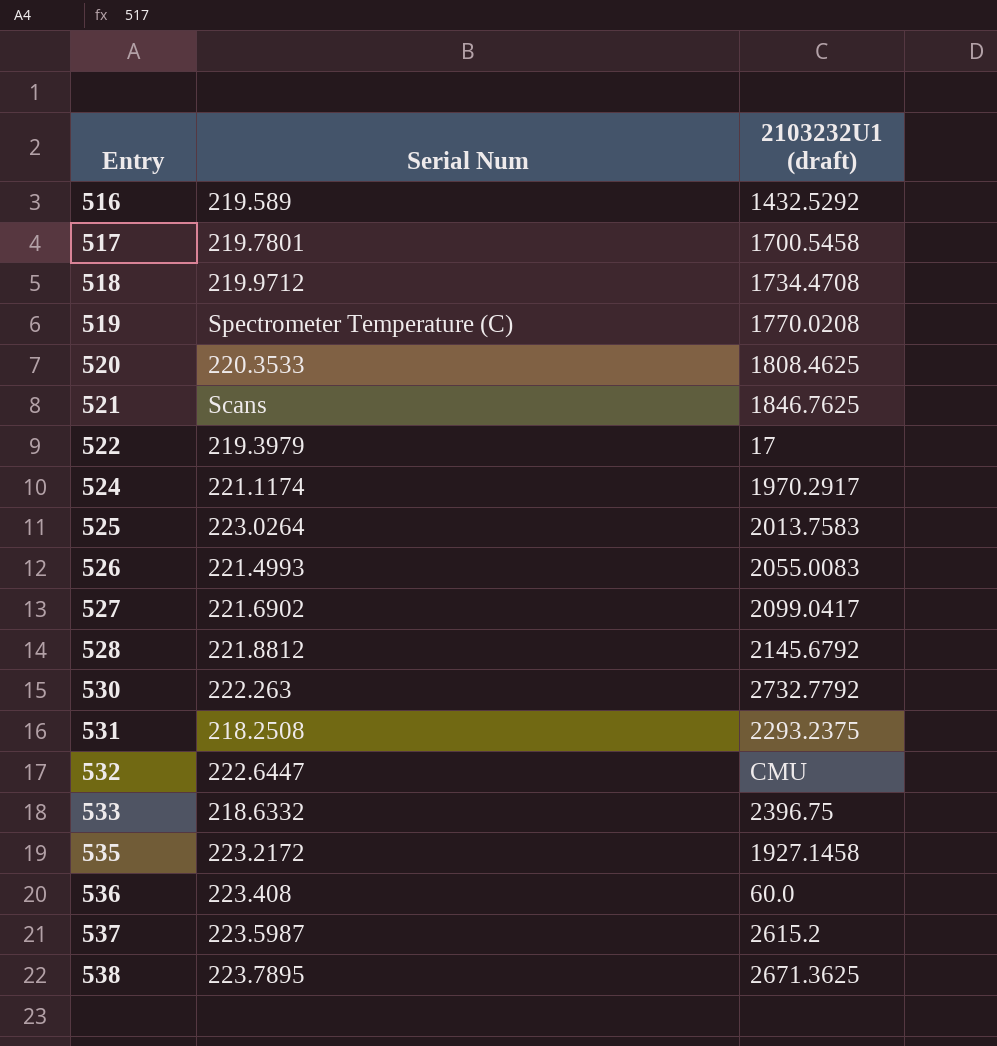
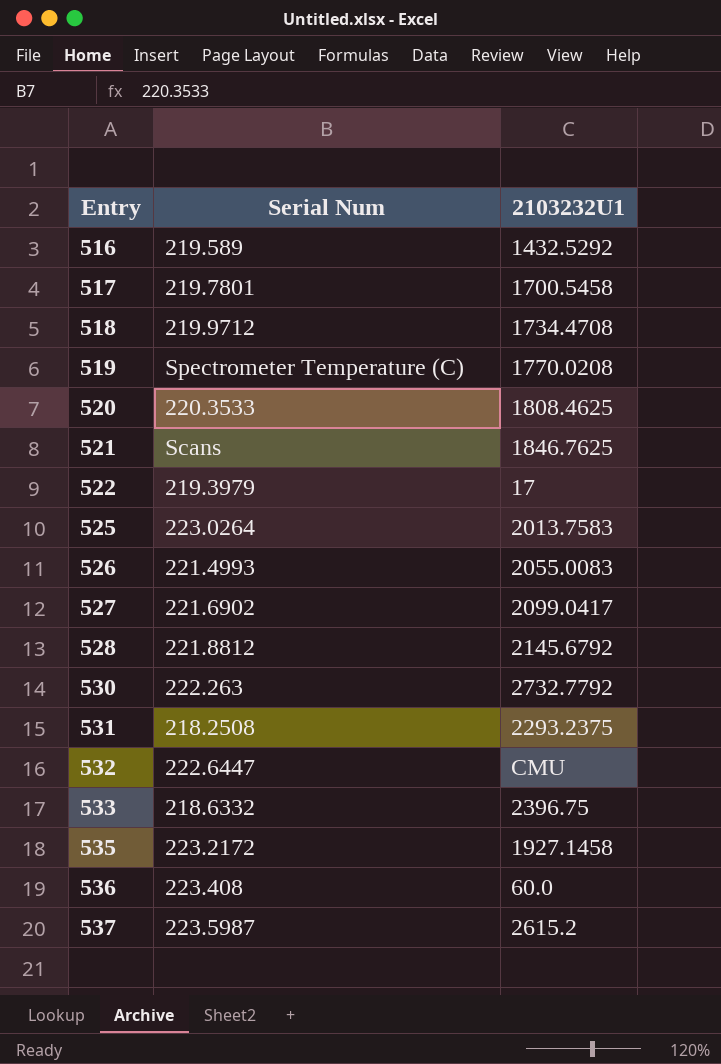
column name: 2103232U1 (draft) -> 2103232U1
row 524: 221.1174 | 1970.2917 -> none
row 538: 223.7895 | 2671.3625 -> none

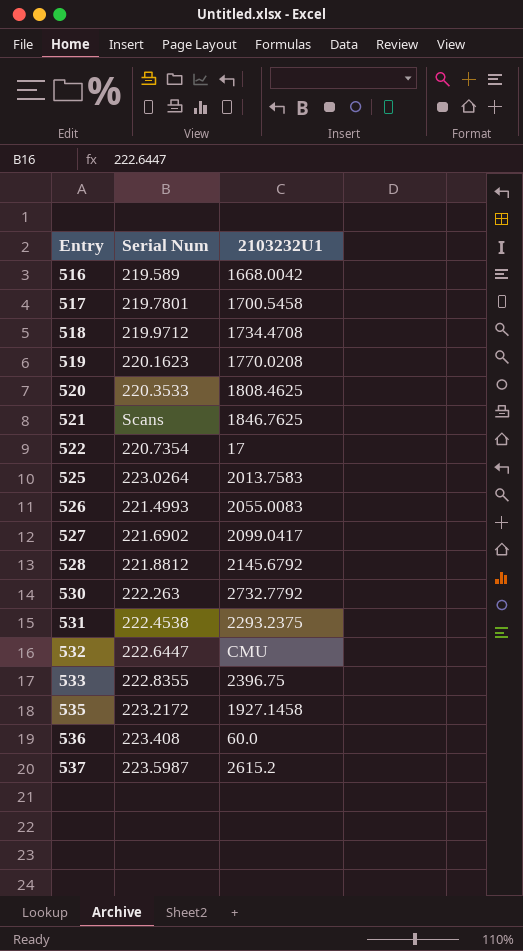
516 | 2103232U1: 1432.5292 -> 1668.0042
519 | Serial Num: Spectrometer Temperature (C) -> 220.1623
522 | Serial Num: 219.3979 -> 220.7354
531 | Serial Num: 218.2508 -> 222.4538
533 | Serial Num: 218.6332 -> 222.8355

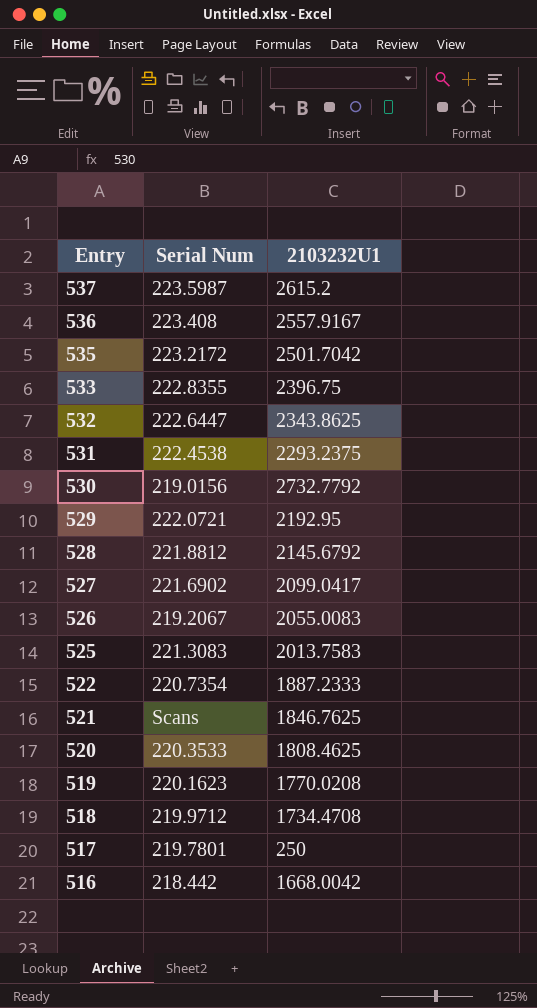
row order: Entry ascending -> Entry descending
536 | 2103232U1: 60.0 -> 2557.9167
535 | 2103232U1: 1927.1458 -> 2501.7042
532 | 2103232U1: CMU -> 2343.8625
530 | Serial Num: 222.263 -> 219.0156
row 529: none -> 222.0721 | 2192.95
526 | Serial Num: 221.4993 -> 219.2067
525 | Serial Num: 223.0264 -> 221.3083
522 | 2103232U1: 17 -> 1887.2333
517 | 2103232U1: 1700.5458 -> 250
516 | Serial Num: 219.589 -> 218.442

